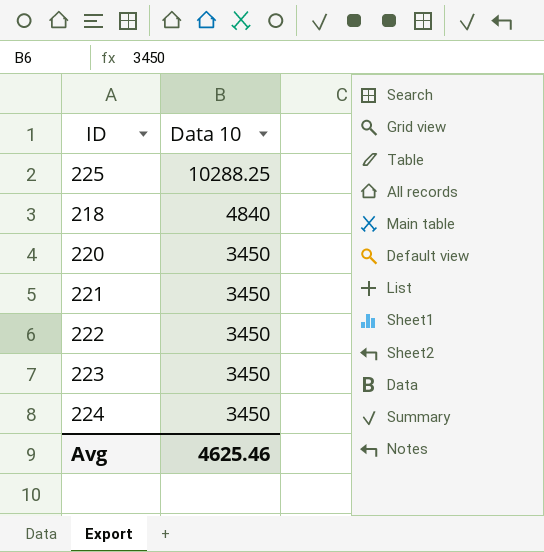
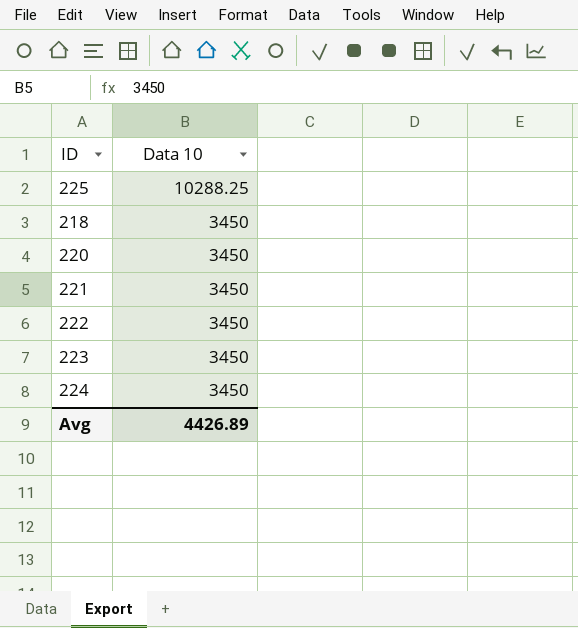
218 | Data 10: 4840 -> 3450
Avg | Data 10: 4625.46 -> 4426.89

